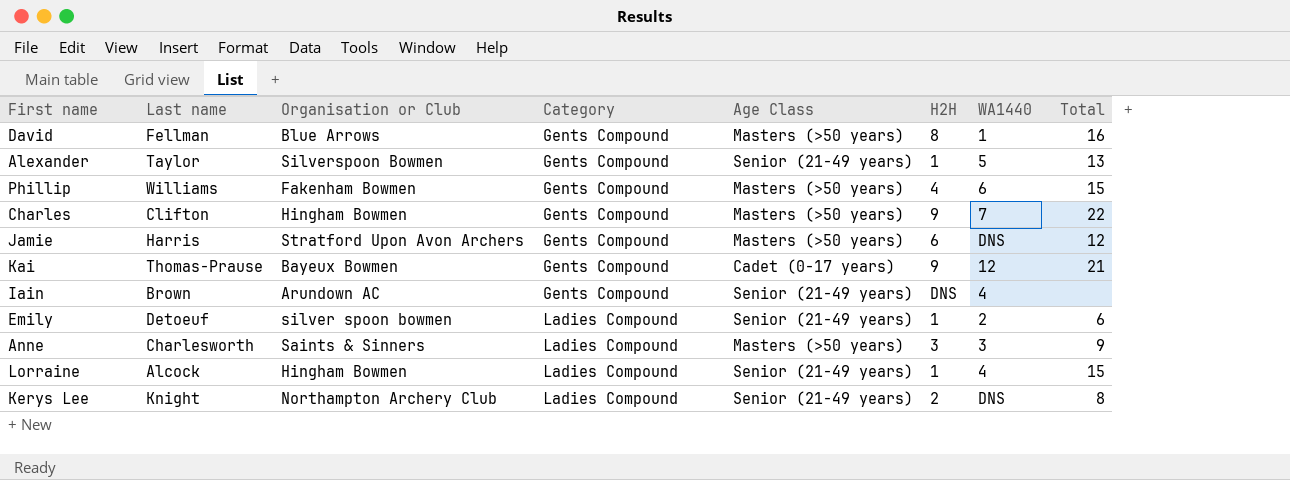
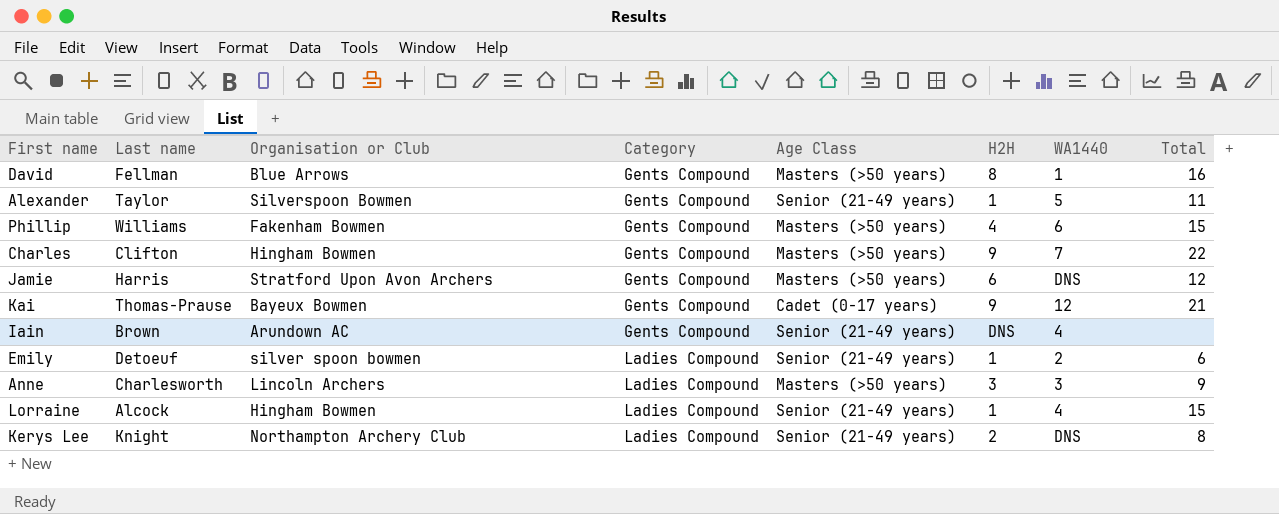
Alexander | Total: 13 -> 11
Anne | Organisation or Club: Saints & Sinners -> Lincoln Archers

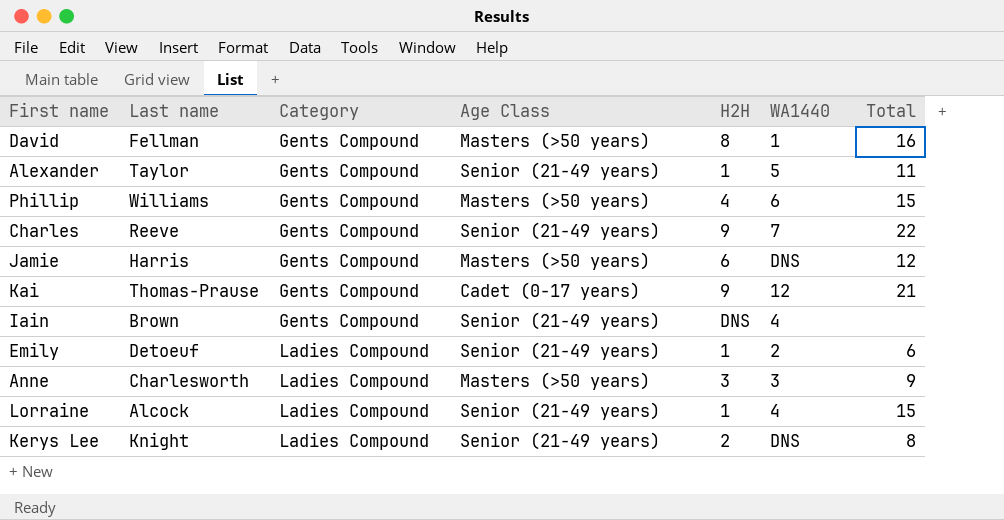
column Organisation or Club | position: 3 -> none
Charles | Last name: Clifton -> Reeve
Charles | Age Class: Masters (>50 years) -> Senior (21-49 years)

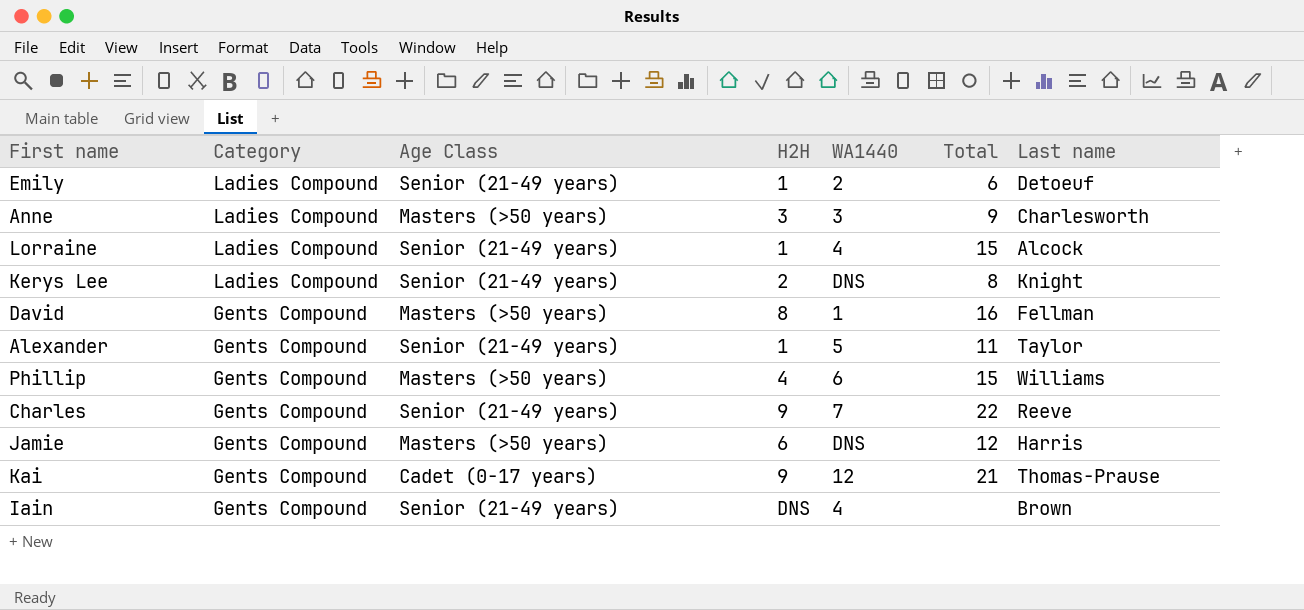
row order: Category ascending -> Category descending
column Last name | position: 2 -> 7

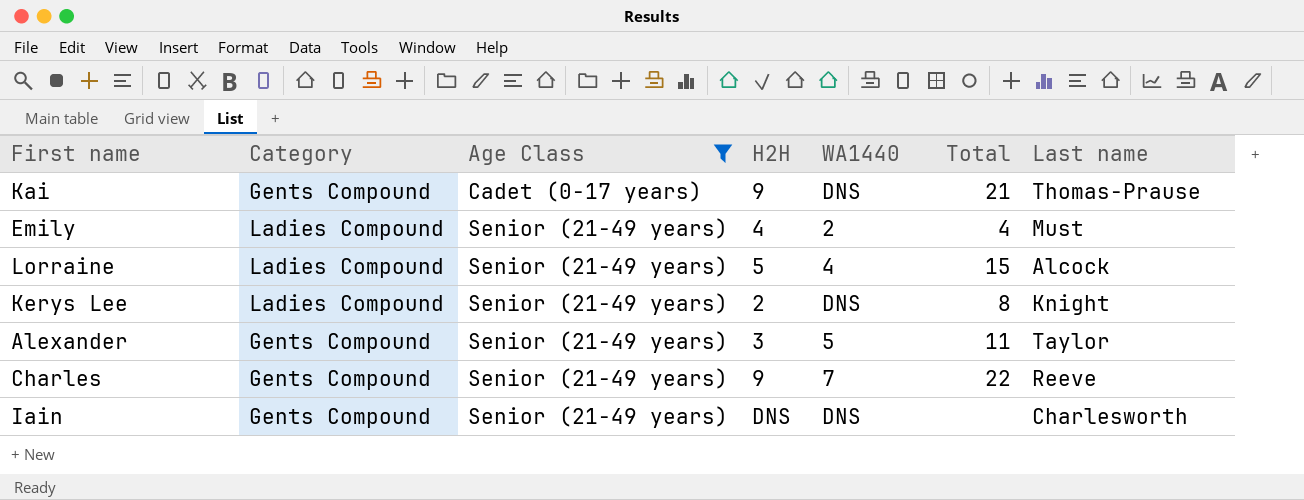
filter: none -> Age Class != Masters (>50 years)
row order: Category descending -> Age Class ascending
Kai | WA1440: 12 -> DNS
Emily | H2H: 1 -> 4
Emily | Total: 6 -> 4
Emily | Last name: Detoeuf -> Must
Lorraine | H2H: 1 -> 5
Alexander | H2H: 1 -> 3
Iain | WA1440: 4 -> DNS
Iain | Last name: Brown -> Charlesworth

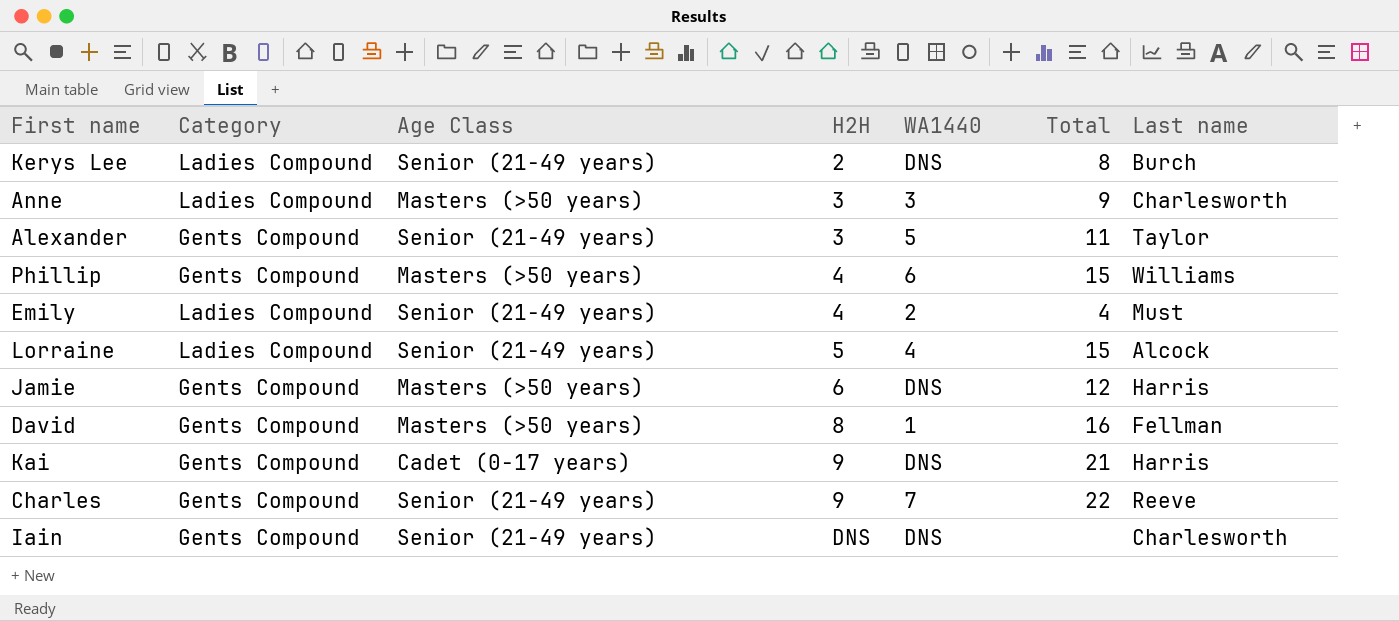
filter: Age Class != Masters (>50 years) -> none
row order: Age Class ascending -> H2H ascending
Kerys Lee | Last name: Knight -> Burch
Kai | Last name: Thomas-Prause -> Harris

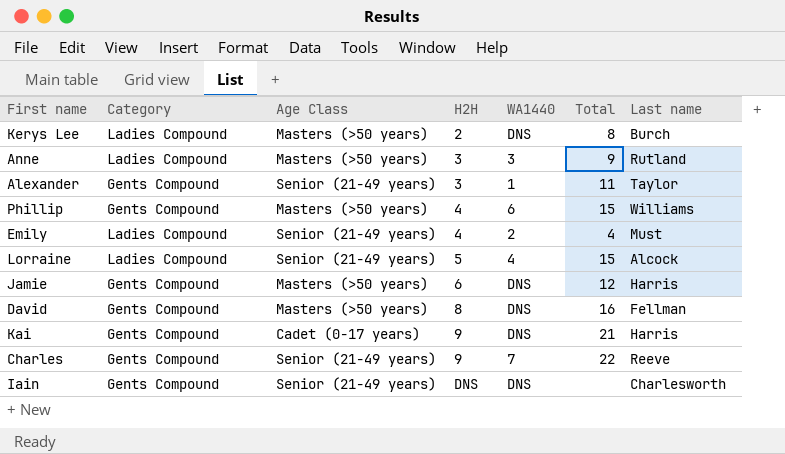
Kerys Lee | Age Class: Senior (21-49 years) -> Masters (>50 years)
Anne | Last name: Charlesworth -> Rutland
Alexander | WA1440: 5 -> 1
David | WA1440: 1 -> DNS

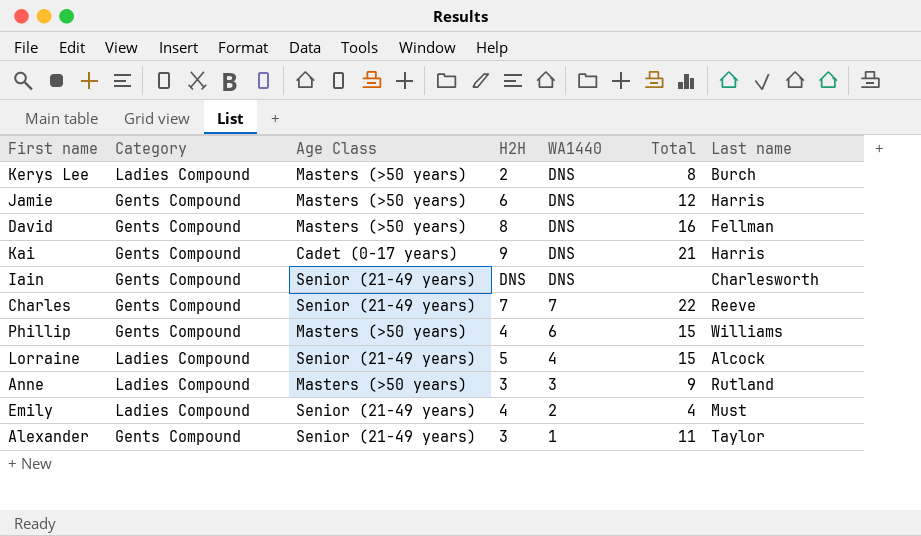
row order: H2H ascending -> WA1440 descending
Charles | H2H: 9 -> 7

